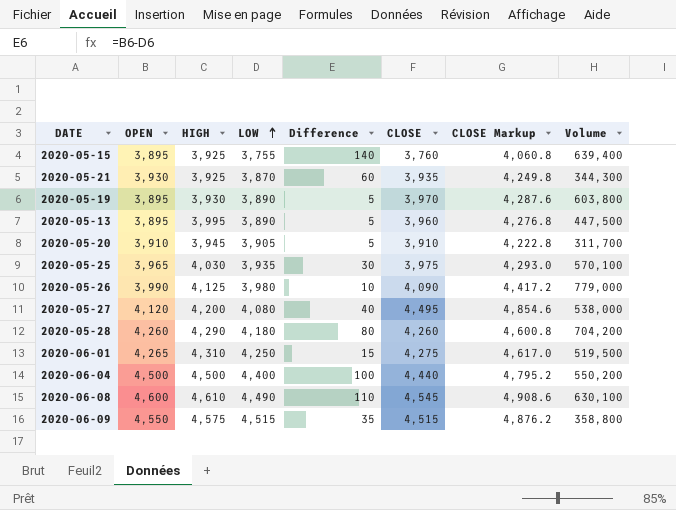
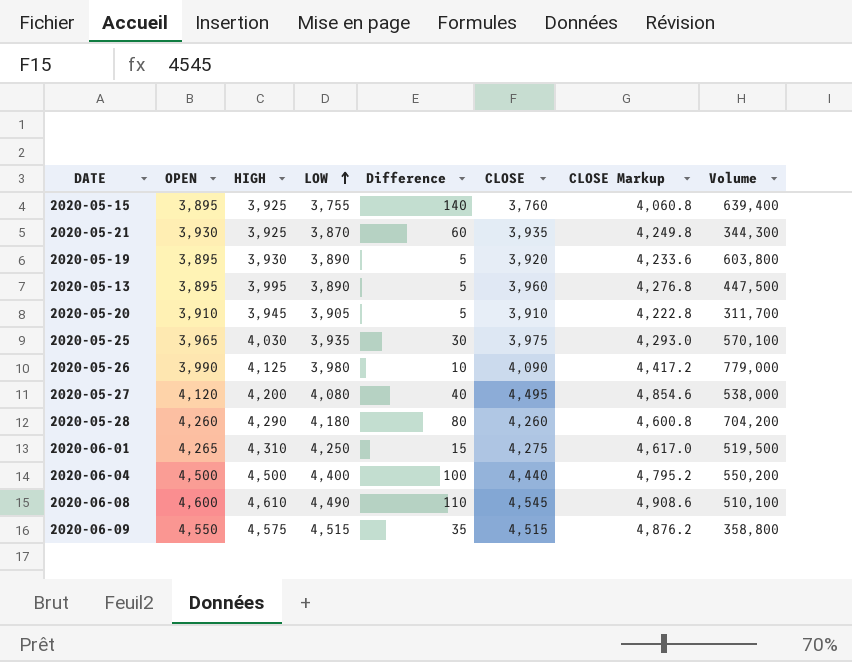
2020-05-19 | CLOSE: 3,970 -> 3,920
2020-05-19 | CLOSE Markup: 4,287.6 -> 4,233.6
2020-06-08 | Volume: 630,100 -> 510,100

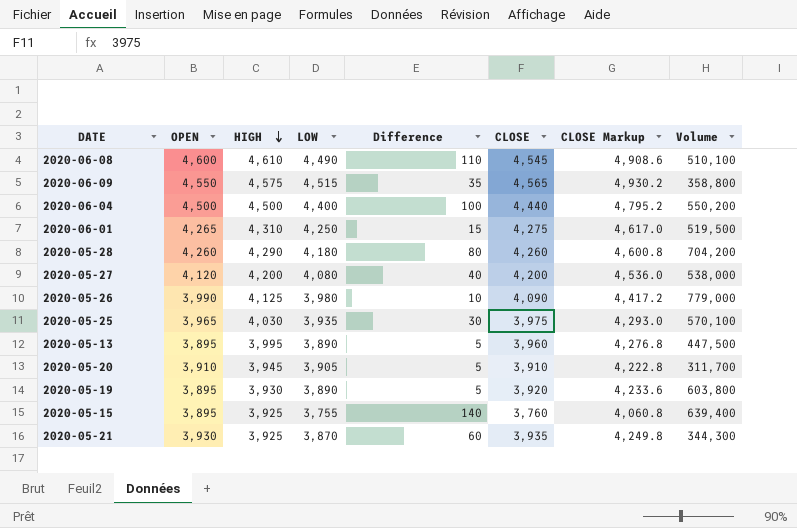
row order: LOW ascending -> HIGH descending
2020-06-09 | CLOSE: 4,515 -> 4,565
2020-06-09 | CLOSE Markup: 4,876.2 -> 4,930.2
2020-05-27 | CLOSE: 4,495 -> 4,200
2020-05-27 | CLOSE Markup: 4,854.6 -> 4,536.0

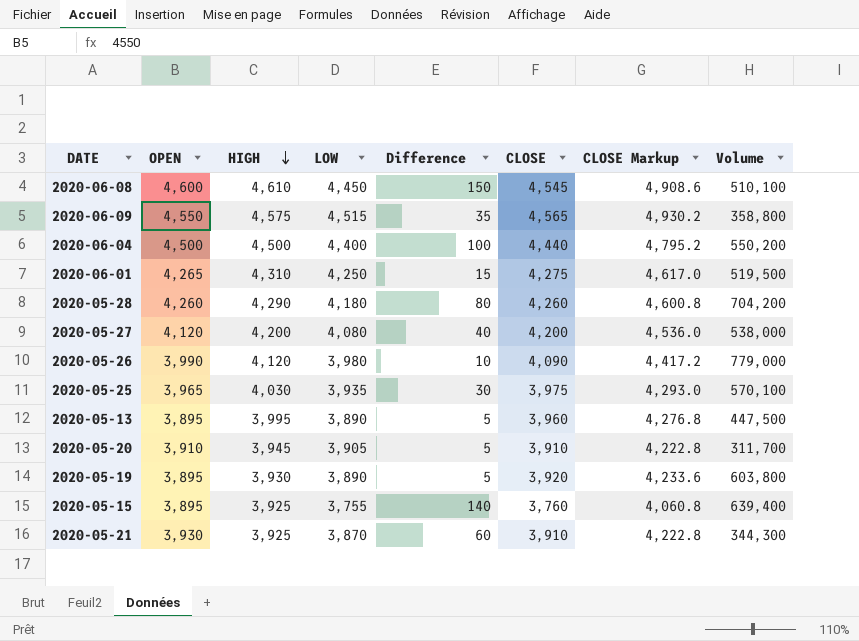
2020-06-08 | LOW: 4,490 -> 4,450
2020-06-08 | Difference: 110 -> 150
2020-05-26 | HIGH: 4,125 -> 4,120
2020-05-21 | CLOSE: 3,935 -> 3,910
2020-05-21 | CLOSE Markup: 4,249.8 -> 4,222.8

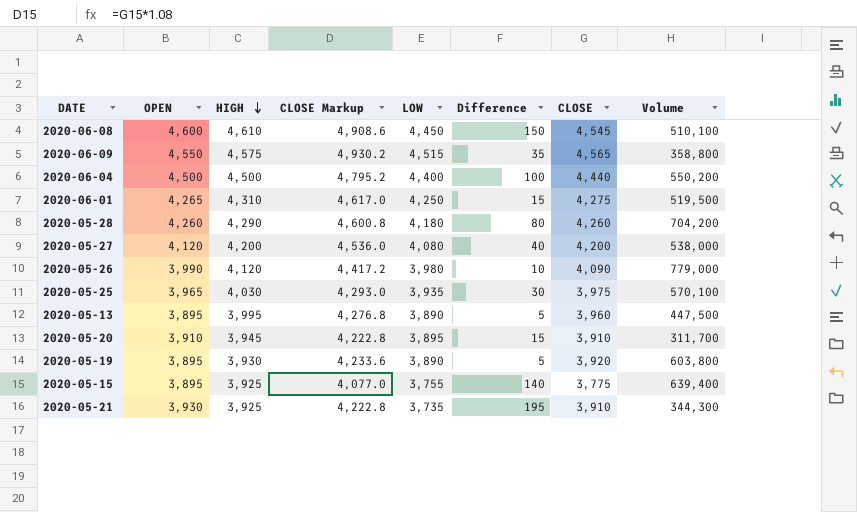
column CLOSE Markup | position: 7 -> 4
2020-05-20 | LOW: 3,905 -> 3,895
2020-05-20 | Difference: 5 -> 15
2020-05-15 | CLOSE Markup: 4,060.8 -> 4,077.0
2020-05-15 | CLOSE: 3,760 -> 3,775
2020-05-21 | LOW: 3,870 -> 3,735
2020-05-21 | Difference: 60 -> 195

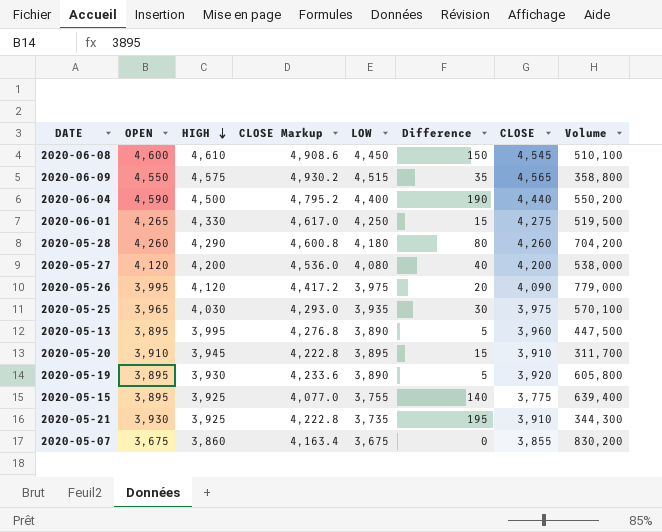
2020-06-04 | OPEN: 4,500 -> 4,590
2020-06-04 | Difference: 100 -> 190
2020-06-01 | HIGH: 4,310 -> 4,330
2020-05-26 | OPEN: 3,990 -> 3,995
2020-05-26 | LOW: 3,980 -> 3,975
2020-05-26 | Difference: 10 -> 20
2020-05-19 | Volume: 603,800 -> 605,800
row 2020-05-07: none -> 3,675 | 3,860 | 4,163.4 | 3,675 | 0 | 3,855 | 830,200

